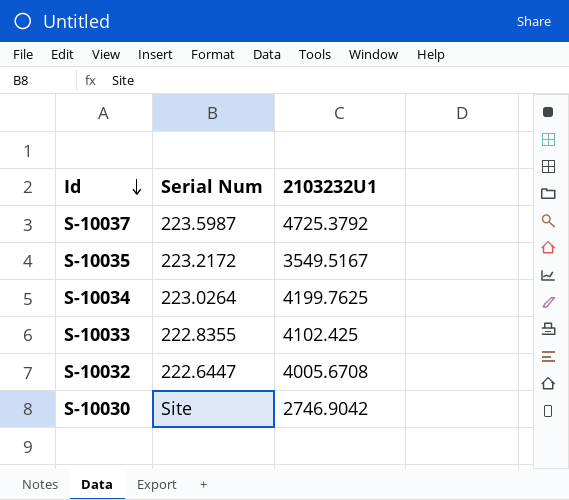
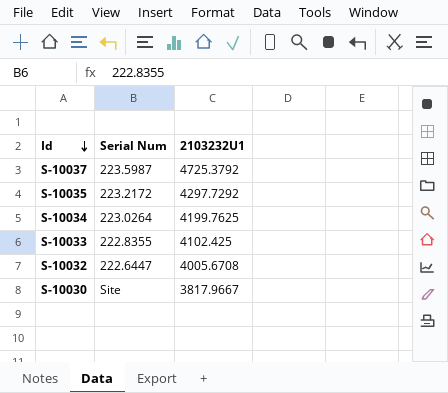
S-10035 | 2103232U1: 3549.5167 -> 4297.7292
S-10030 | 2103232U1: 2746.9042 -> 3817.9667

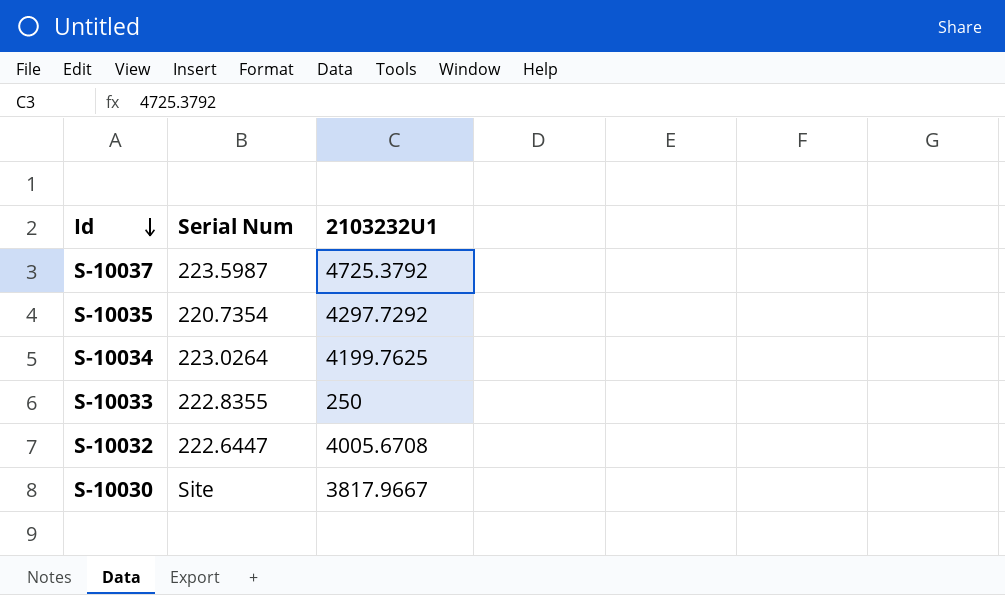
S-10035 | Serial Num: 223.2172 -> 220.7354
S-10033 | 2103232U1: 4102.425 -> 250

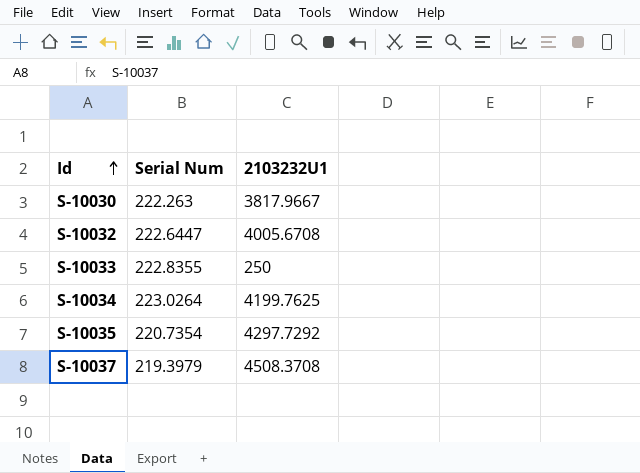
row order: Id descending -> Id ascending
S-10030 | Serial Num: Site -> 222.263
S-10037 | Serial Num: 223.5987 -> 219.3979
S-10037 | 2103232U1: 4725.3792 -> 4508.3708

